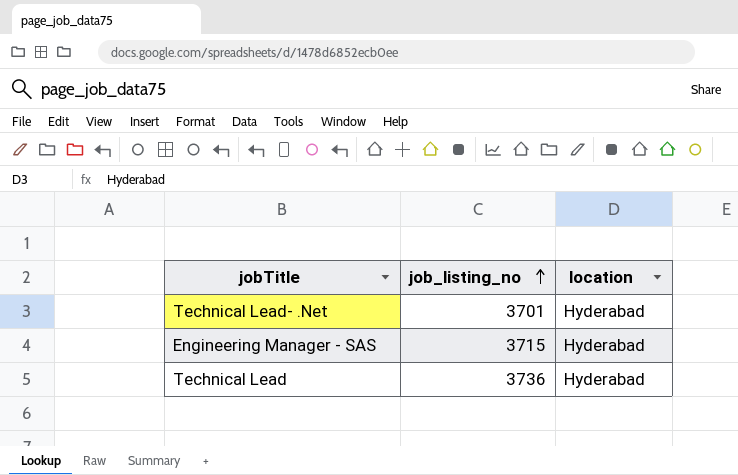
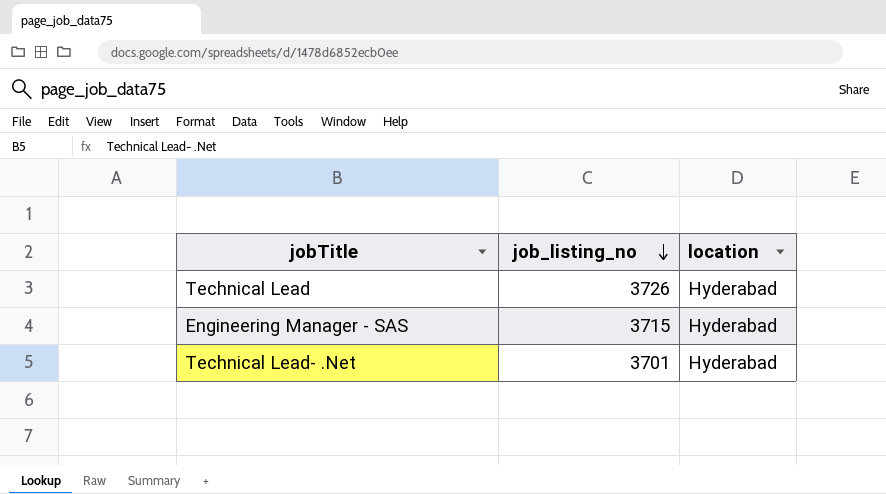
row order: job_listing_no ascending -> job_listing_no descending
Technical Lead | job_listing_no: 3736 -> 3726

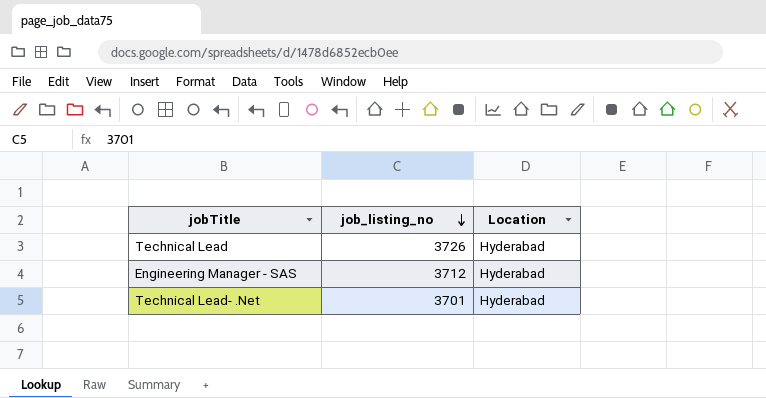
column name: location -> Location
Engineering Manager - SAS | job_listing_no: 3715 -> 3712

